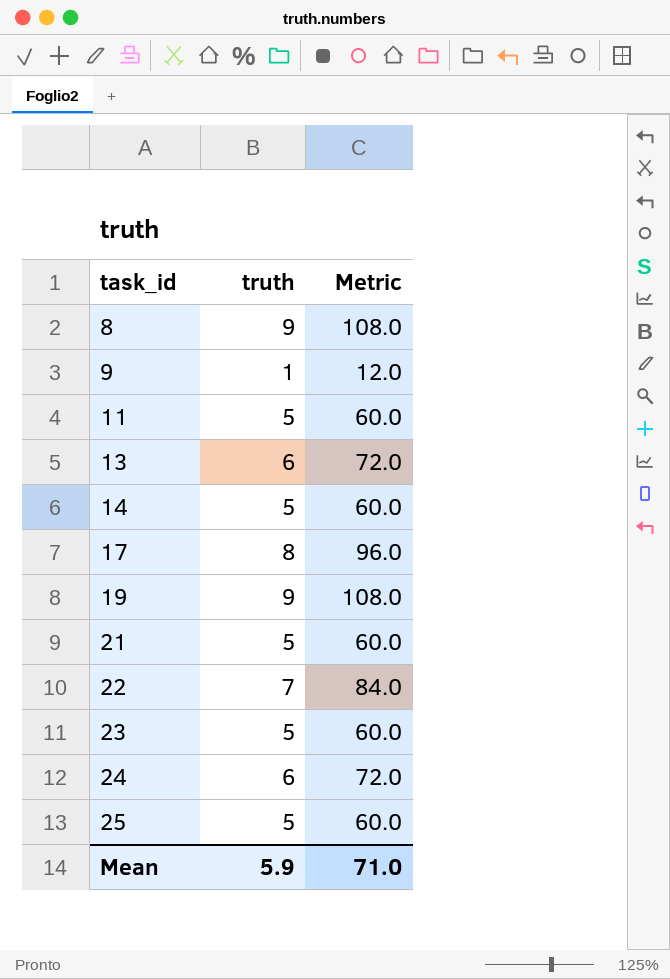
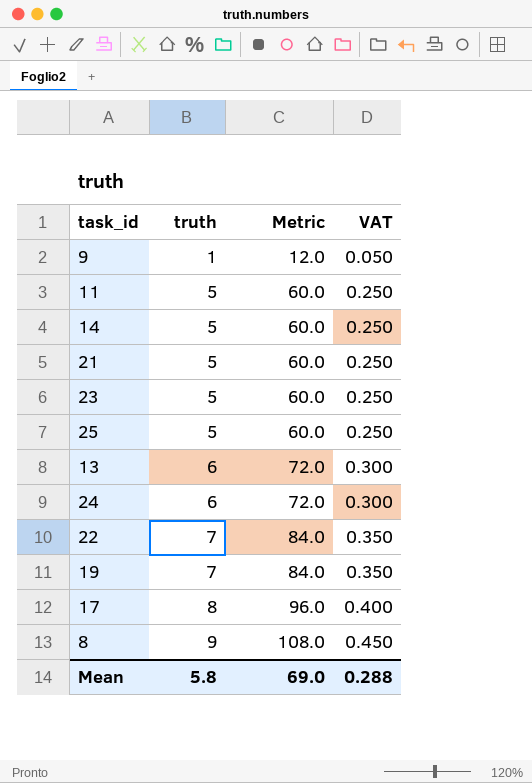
row order: task_id ascending -> truth ascending
column VAT | formula: none -> [truth] * 0.05
19 | truth: 9 -> 7
19 | Metric: 108.0 -> 84.0
Mean | truth: 5.9 -> 5.8
Mean | Metric: 71.0 -> 69.0

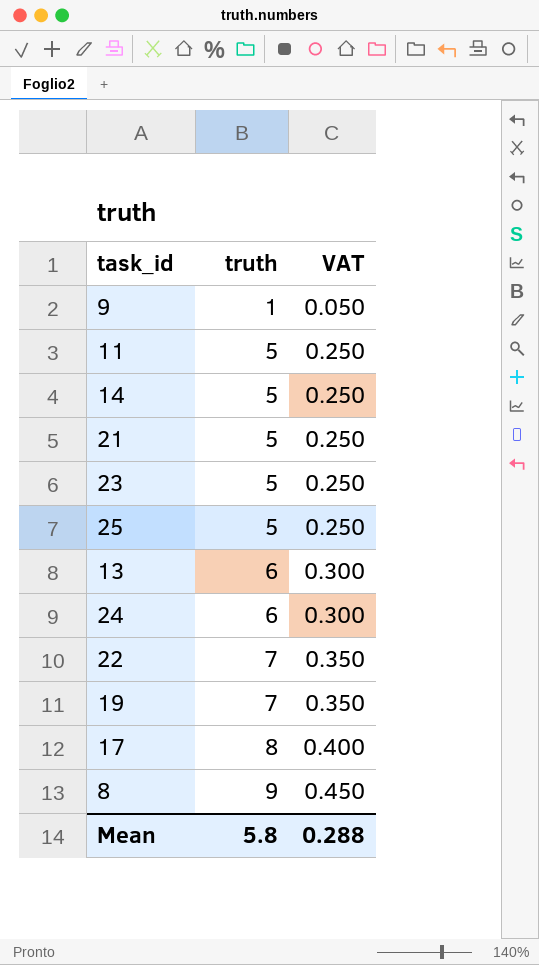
column Metric | formula: [truth] * 12 -> none

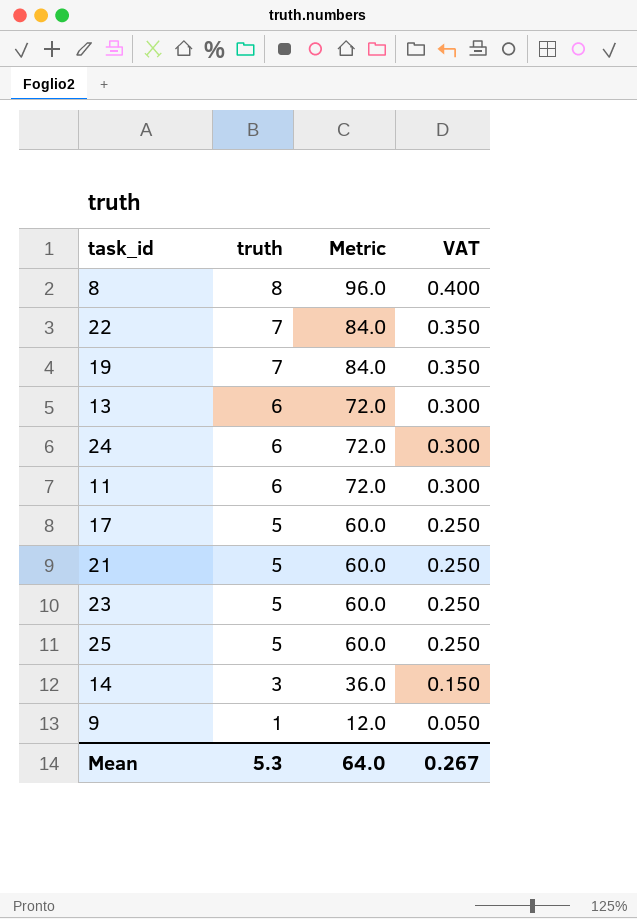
row order: truth ascending -> truth descending
column Metric | formula: none -> [truth] * 12
8 | truth: 9 -> 8
8 | VAT: 0.450 -> 0.400
11 | truth: 5 -> 6
11 | VAT: 0.250 -> 0.300
17 | truth: 8 -> 5
17 | VAT: 0.400 -> 0.250
14 | truth: 5 -> 3
14 | VAT: 0.250 -> 0.150
Mean | truth: 5.8 -> 5.3
Mean | VAT: 0.288 -> 0.267

